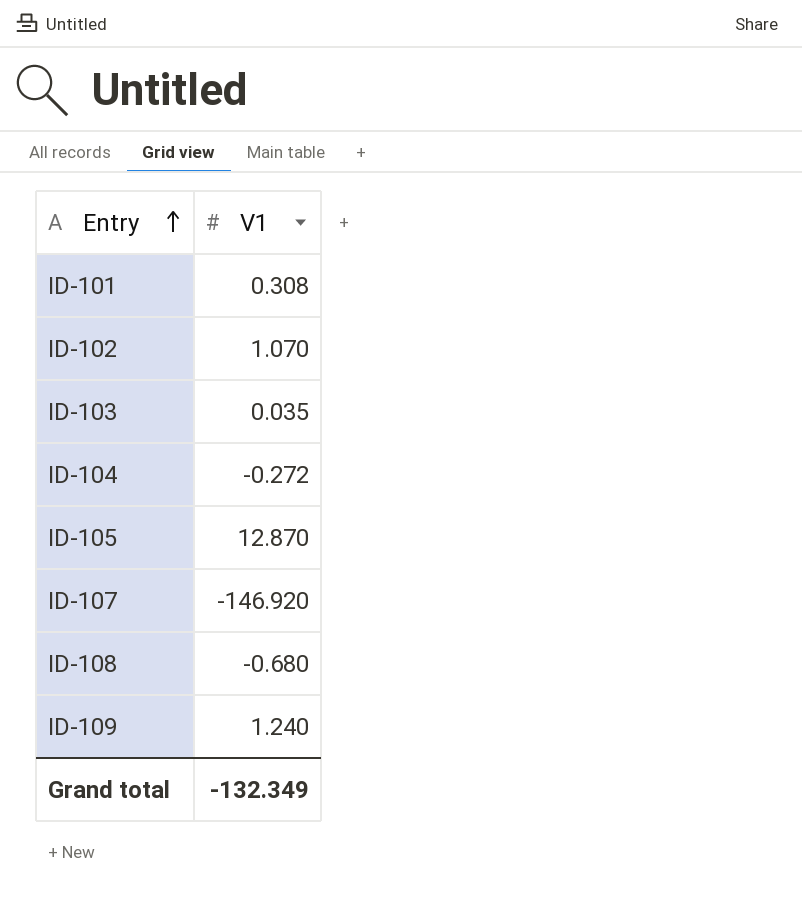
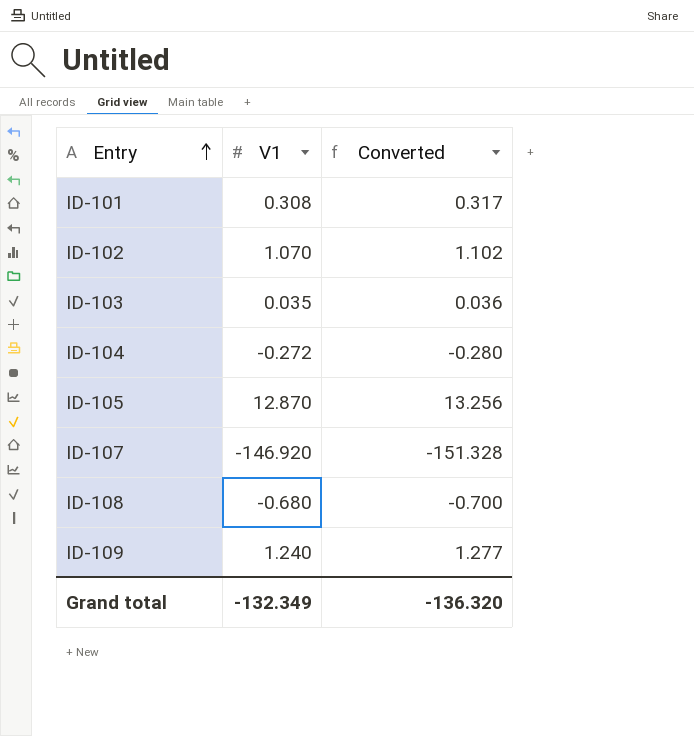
column Converted | formula: none -> [V1] * 1.03

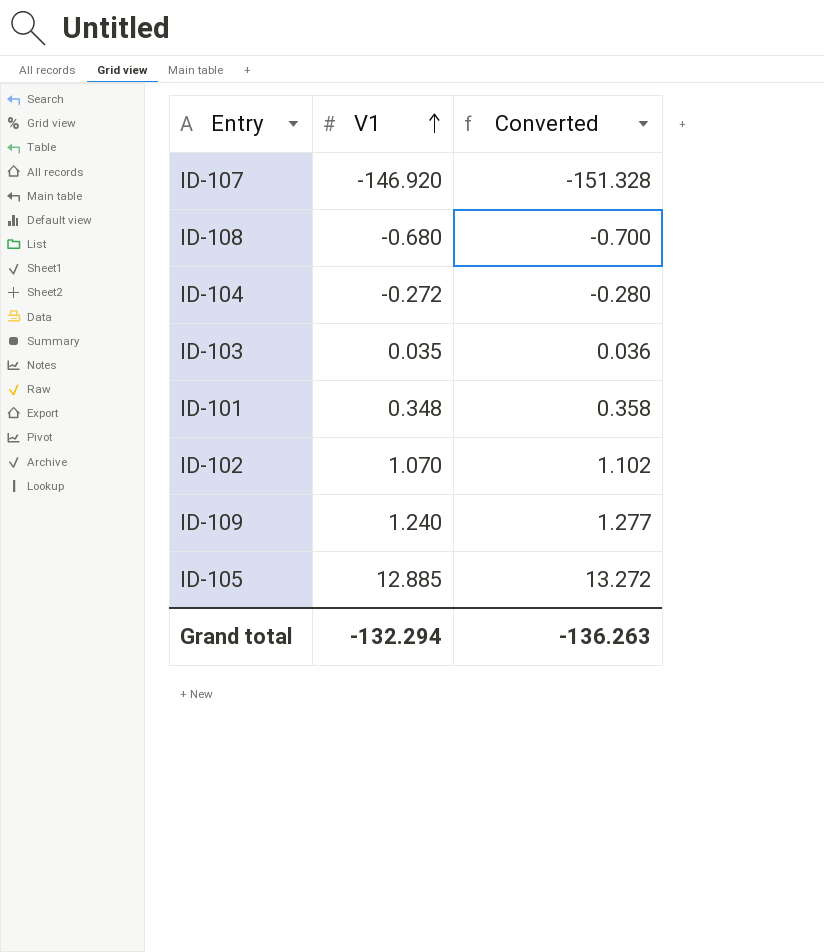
row order: Entry ascending -> V1 ascending
ID-101 | V1: 0.308 -> 0.348
ID-101 | Converted: 0.317 -> 0.358
ID-105 | V1: 12.870 -> 12.885
ID-105 | Converted: 13.256 -> 13.272
Grand total | V1: -132.349 -> -132.294
Grand total | Converted: -136.320 -> -136.263

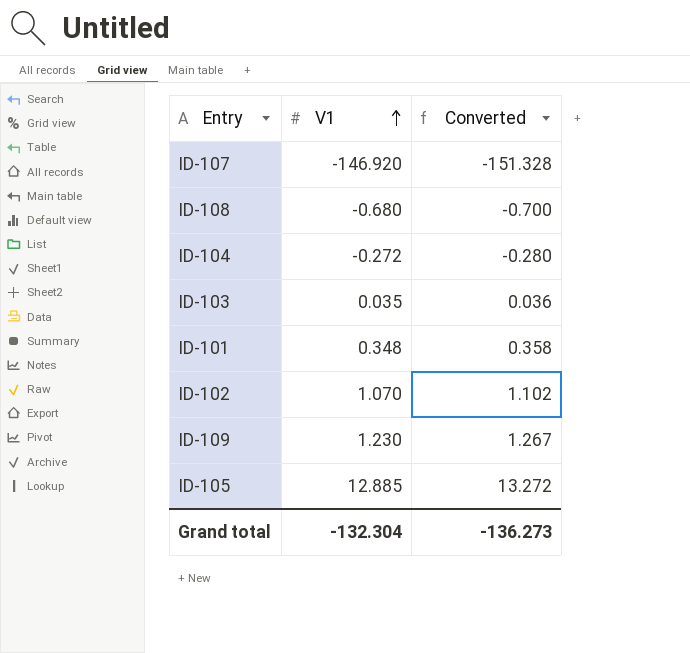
ID-109 | V1: 1.240 -> 1.230
ID-109 | Converted: 1.277 -> 1.267
Grand total | V1: -132.294 -> -132.304
Grand total | Converted: -136.263 -> -136.273

